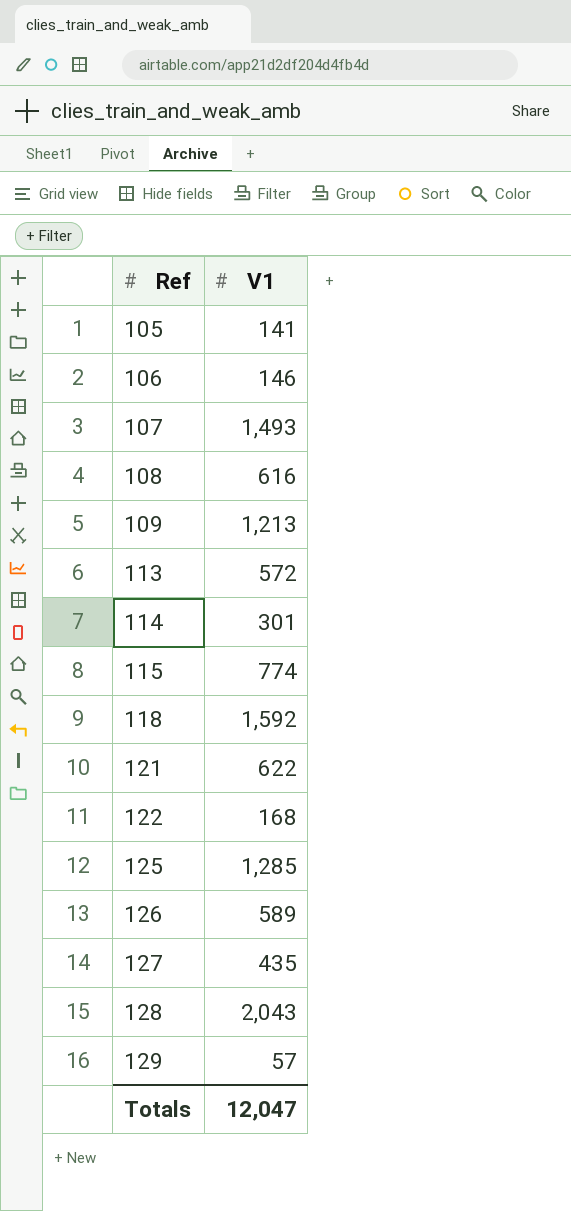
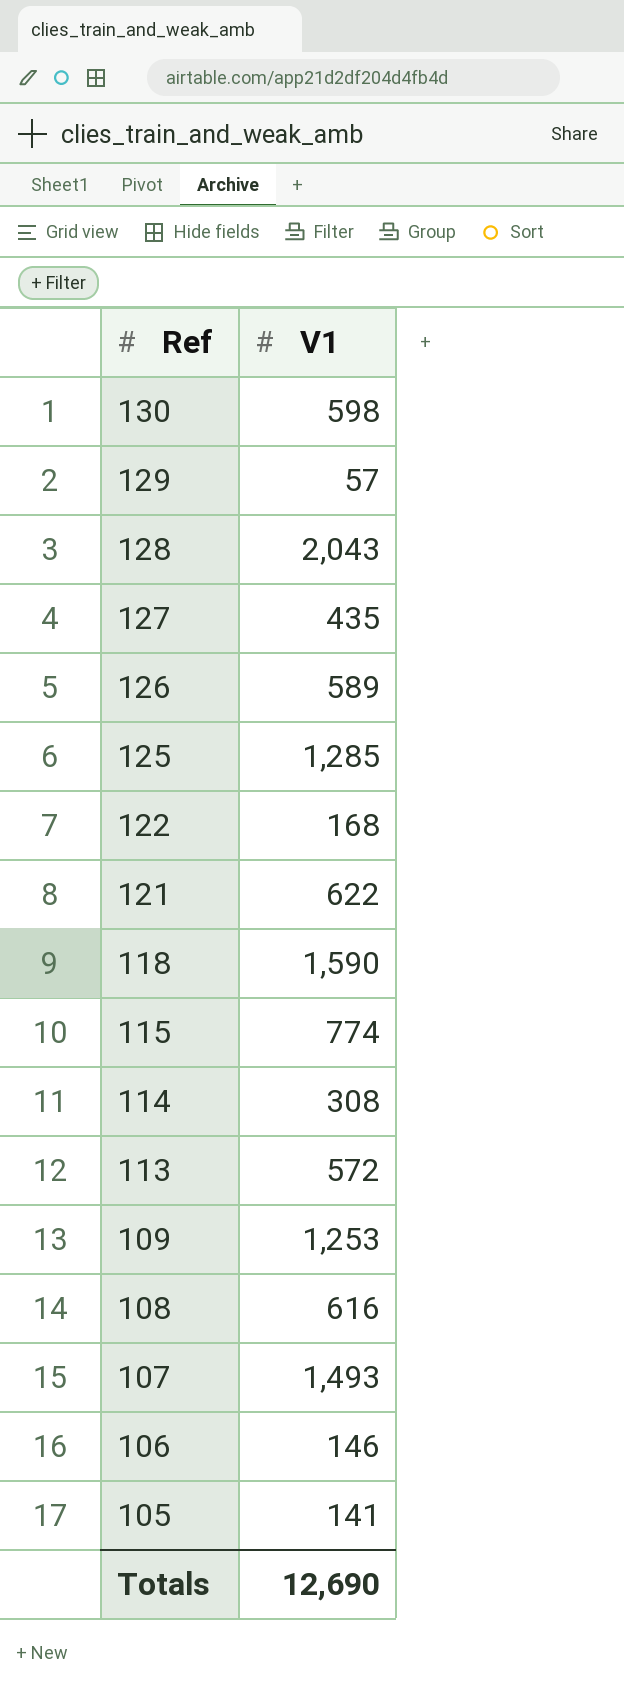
row order: Ref ascending -> Ref descending
row 130: none -> 598
118 | V1: 1,592 -> 1,590
114 | V1: 301 -> 308
109 | V1: 1,213 -> 1,253
Totals | V1: 12,047 -> 12,690

